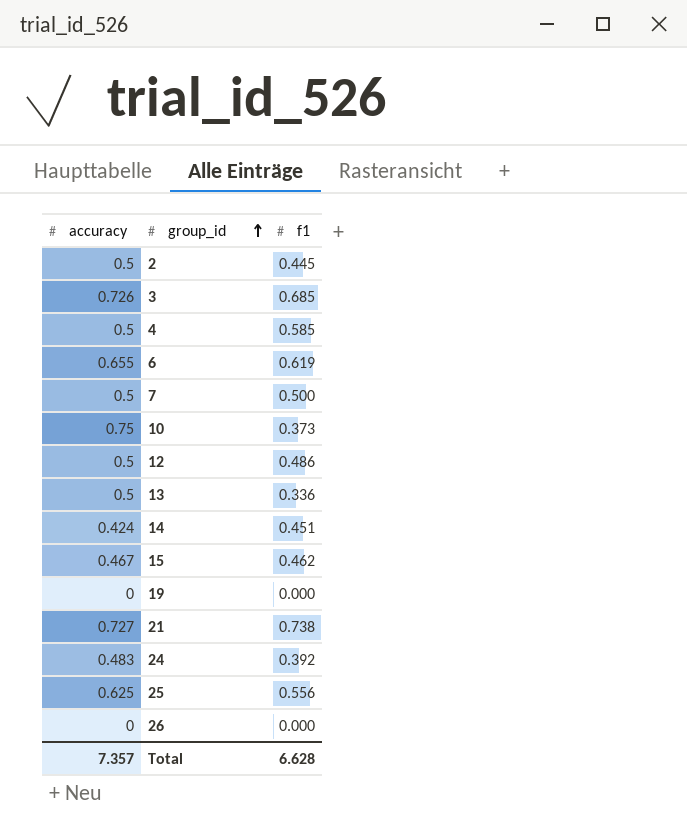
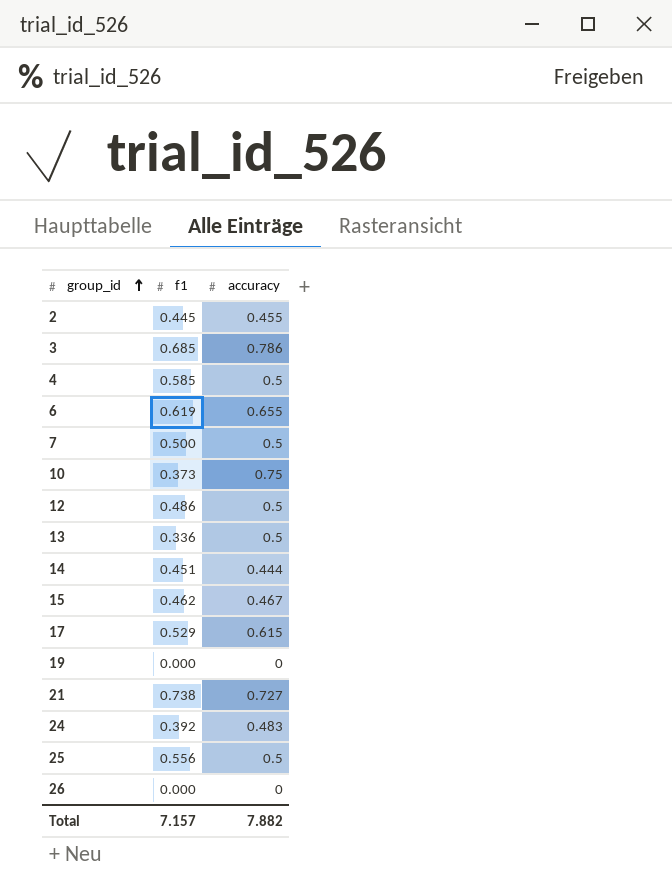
column accuracy | position: 1 -> 3
2 | accuracy: 0.5 -> 0.455
3 | accuracy: 0.726 -> 0.786
14 | accuracy: 0.424 -> 0.444
row 17: none -> 0.529 | 0.615
25 | accuracy: 0.625 -> 0.5
Total | f1: 6.628 -> 7.157
Total | accuracy: 7.357 -> 7.882

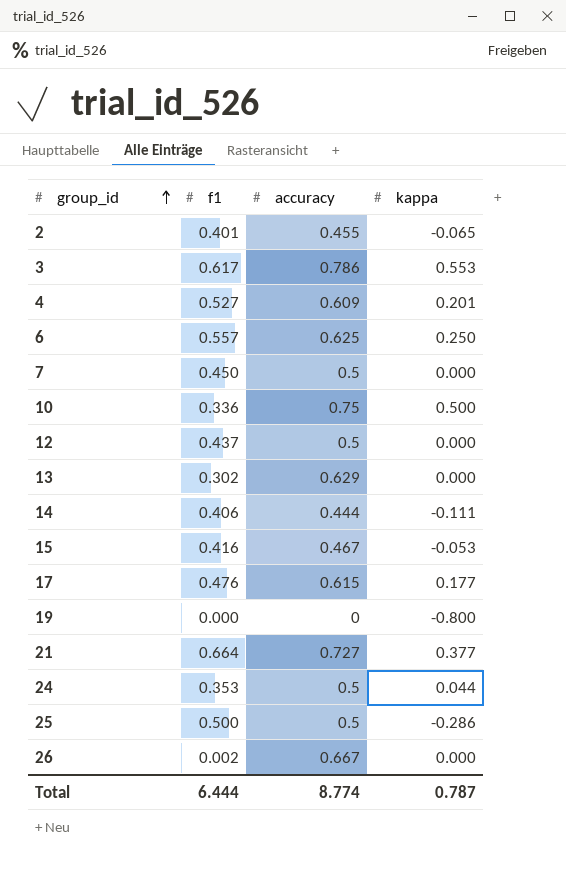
column kappa | position: none -> 4
2 | f1: 0.445 -> 0.401
3 | f1: 0.685 -> 0.617
4 | f1: 0.585 -> 0.527
4 | accuracy: 0.5 -> 0.609
6 | f1: 0.619 -> 0.557
6 | accuracy: 0.655 -> 0.625
7 | f1: 0.500 -> 0.450
10 | f1: 0.373 -> 0.336
12 | f1: 0.486 -> 0.437
13 | f1: 0.336 -> 0.302
13 | accuracy: 0.5 -> 0.629
14 | f1: 0.451 -> 0.406
15 | f1: 0.462 -> 0.416
17 | f1: 0.529 -> 0.476
21 | f1: 0.738 -> 0.664
24 | f1: 0.392 -> 0.353
24 | accuracy: 0.483 -> 0.5
25 | f1: 0.556 -> 0.500
26 | f1: 0.000 -> 0.002
26 | accuracy: 0 -> 0.667
Total | f1: 7.157 -> 6.444
Total | accuracy: 7.882 -> 8.774

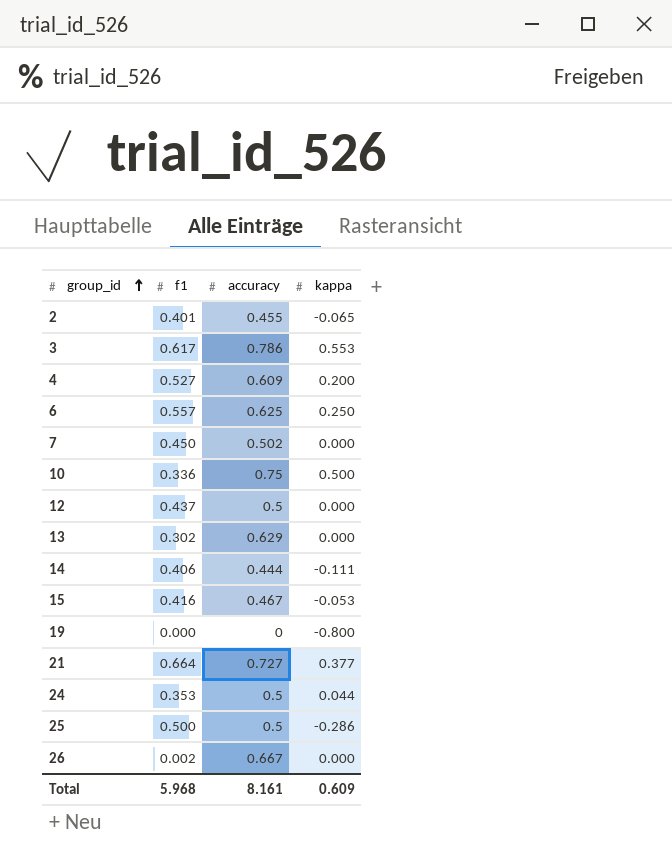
row 17: 0.476 | 0.615 | 0.177 -> none
4 | kappa: 0.201 -> 0.200
7 | accuracy: 0.5 -> 0.502
Total | f1: 6.444 -> 5.968
Total | accuracy: 8.774 -> 8.161
Total | kappa: 0.787 -> 0.609

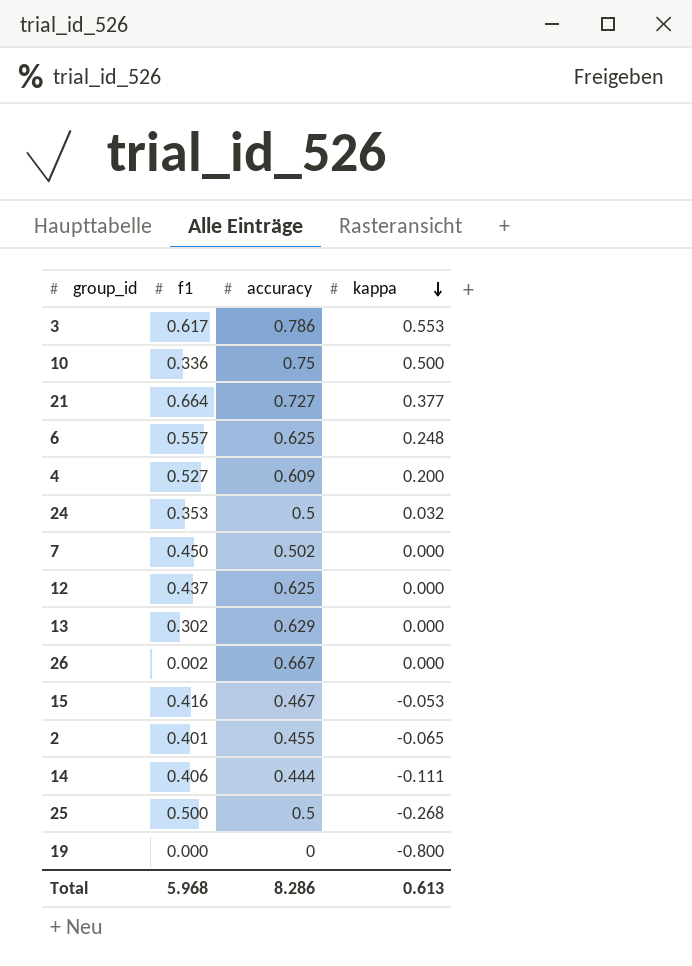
row order: group_id ascending -> kappa descending
6 | kappa: 0.250 -> 0.248
24 | kappa: 0.044 -> 0.032
12 | accuracy: 0.5 -> 0.625
25 | kappa: -0.286 -> -0.268
Total | accuracy: 8.161 -> 8.286
Total | kappa: 0.609 -> 0.613

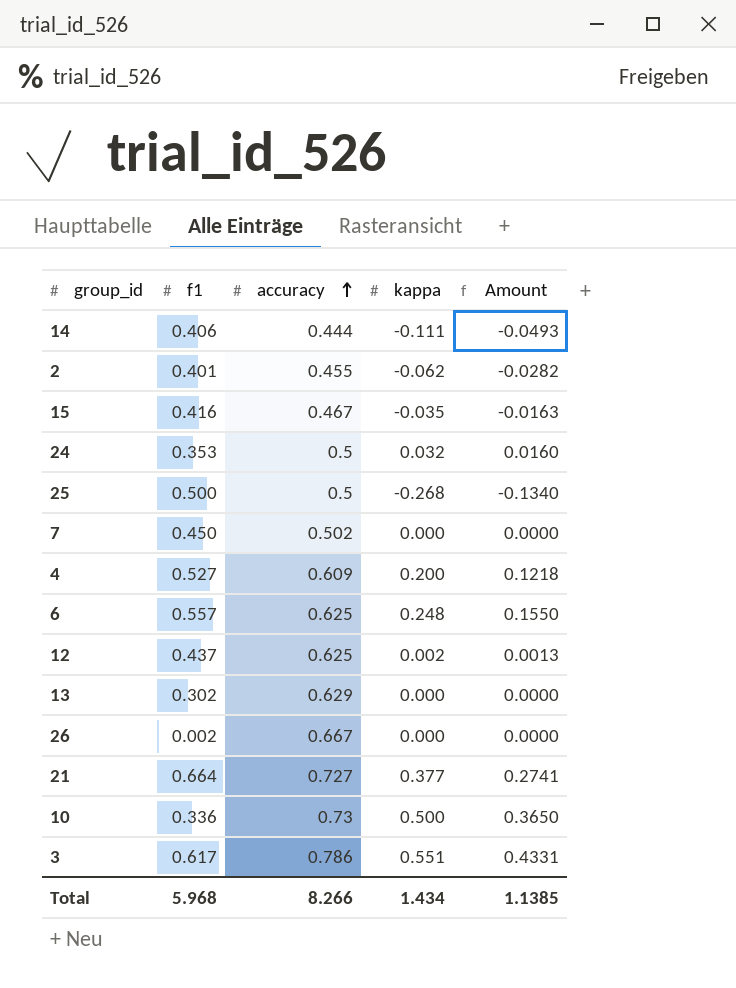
row order: kappa descending -> accuracy ascending
column Amount | formula: none -> [accuracy] * [kappa]
row 19: 0.000 | 0 | -0.800 -> none
2 | kappa: -0.065 -> -0.062
15 | kappa: -0.053 -> -0.035
12 | kappa: 0.000 -> 0.002
10 | accuracy: 0.75 -> 0.73
3 | kappa: 0.553 -> 0.551
Total | accuracy: 8.286 -> 8.266
Total | kappa: 0.613 -> 1.434

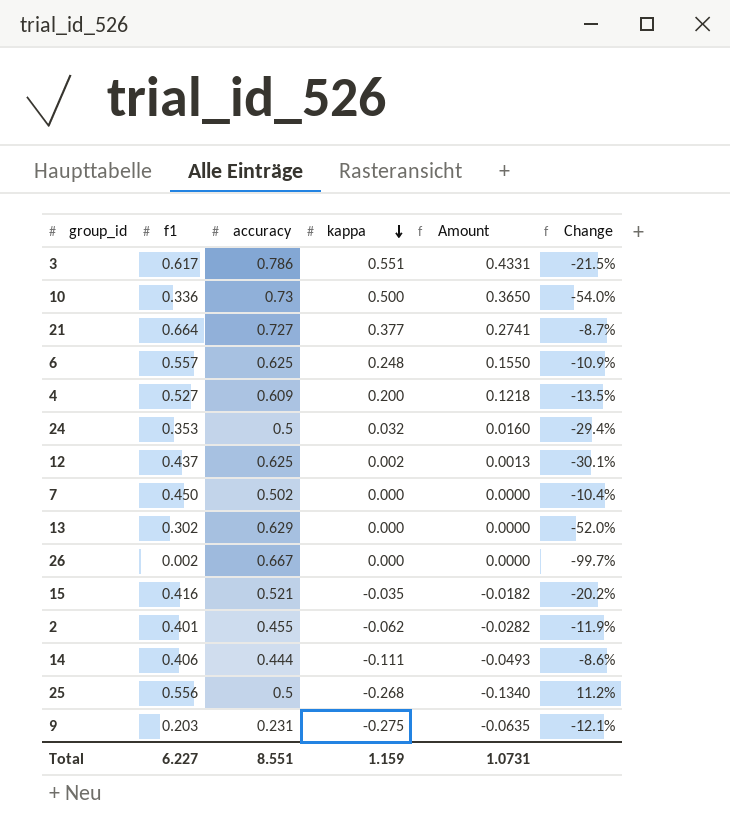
row order: accuracy ascending -> kappa descending
column Change | formula: none -> ([f1] - [accuracy]) / [accuracy]
15 | accuracy: 0.467 -> 0.521
15 | Amount: -0.0163 -> -0.0182
25 | f1: 0.500 -> 0.556
row 9: none -> 0.203 | 0.231 | -0.275 | -0.0635 | -12.1%
Total | f1: 5.968 -> 6.227
Total | accuracy: 8.266 -> 8.551
Total | kappa: 1.434 -> 1.159
Total | Amount: 1.1385 -> 1.0731

